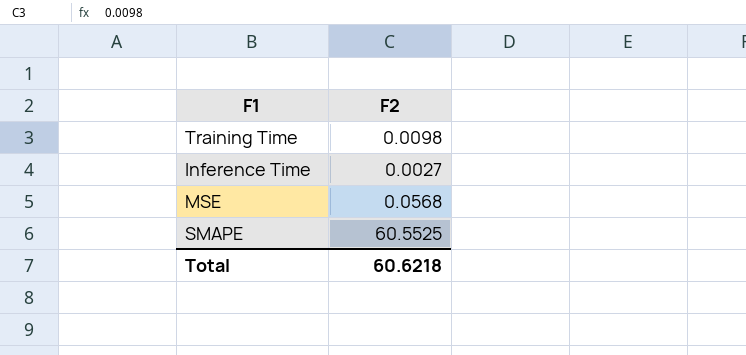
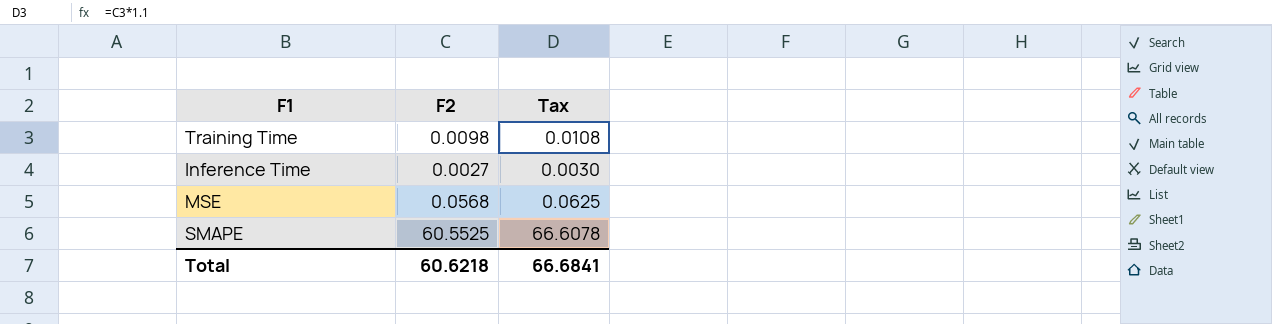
column Tax | formula: none -> [F2] * 1.1

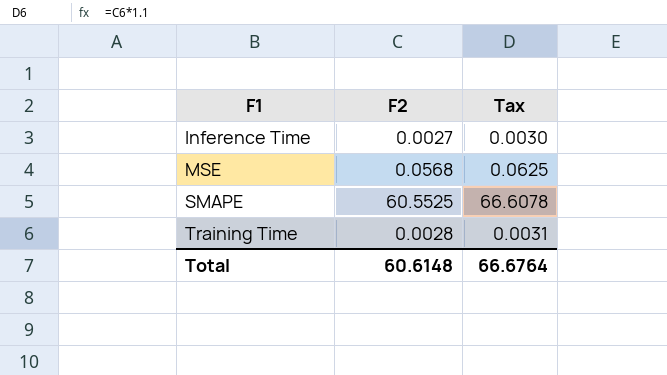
row order: none -> F1 ascending
Training Time | F2: 0.0098 -> 0.0028
Training Time | Tax: 0.0108 -> 0.0031
Total | F2: 60.6218 -> 60.6148
Total | Tax: 66.6841 -> 66.6764

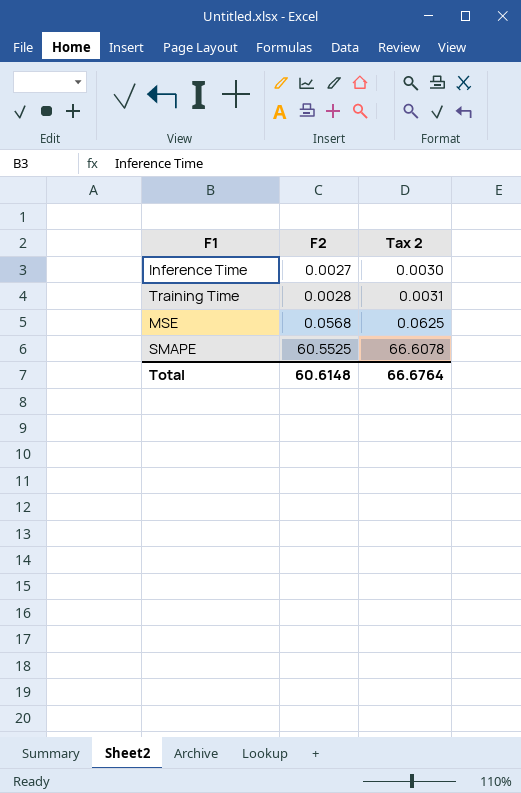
row order: F1 ascending -> F2 ascending
column name: Tax -> Tax 2

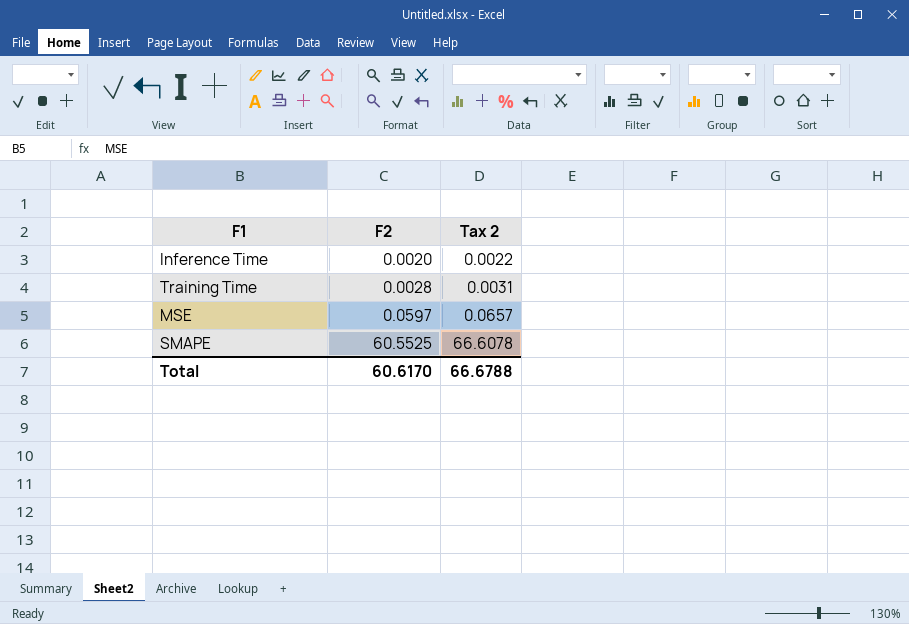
Inference Time | F2: 0.0027 -> 0.0020
Inference Time | Tax 2: 0.0030 -> 0.0022
MSE | F2: 0.0568 -> 0.0597
MSE | Tax 2: 0.0625 -> 0.0657
Total | F2: 60.6148 -> 60.6170
Total | Tax 2: 66.6764 -> 66.6788

